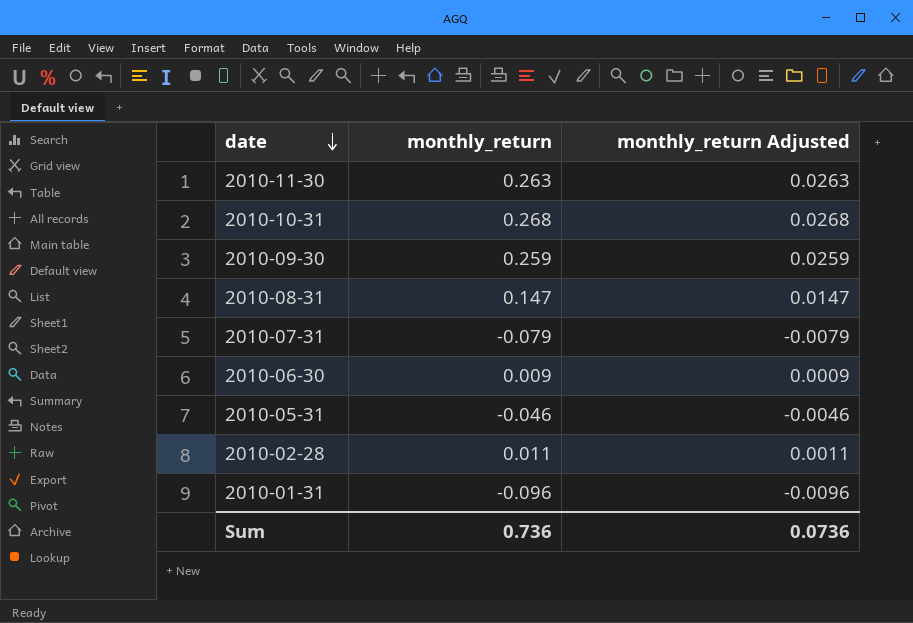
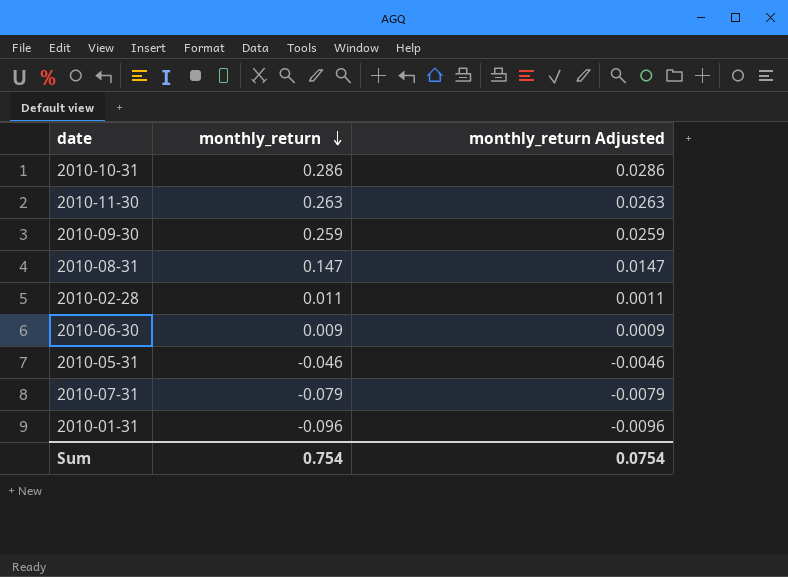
row order: date descending -> monthly_return descending
2010-10-31 | monthly_return: 0.268 -> 0.286
2010-10-31 | monthly_return Adjusted: 0.0268 -> 0.0286
Sum | monthly_return: 0.736 -> 0.754
Sum | monthly_return Adjusted: 0.0736 -> 0.0754

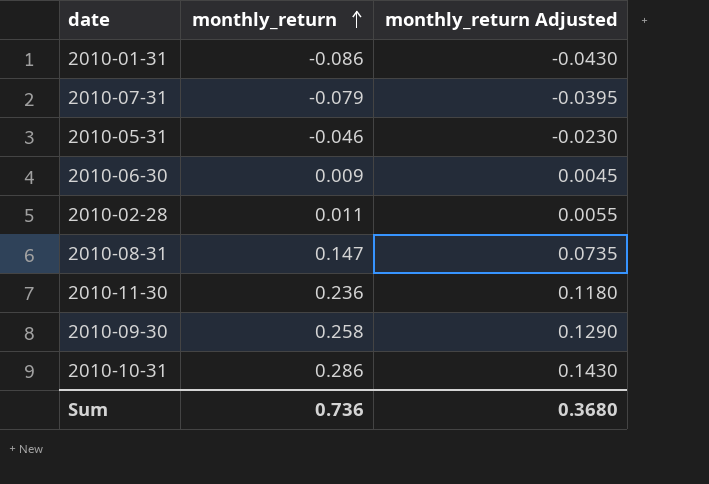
row order: monthly_return descending -> monthly_return ascending
column monthly_return Adjusted | formula: [monthly_return] * 0.1 -> [monthly_return] * 0.5
2010-01-31 | monthly_return: -0.096 -> -0.086
2010-11-30 | monthly_return: 0.263 -> 0.236
2010-09-30 | monthly_return: 0.259 -> 0.258
Sum | monthly_return: 0.754 -> 0.736
Sum | monthly_return Adjusted: 0.0754 -> 0.3680

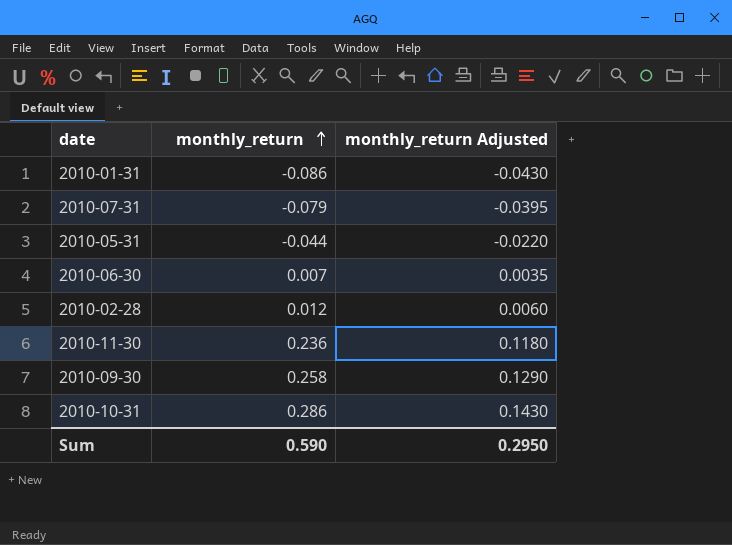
row 2010-08-31: 0.147 | 0.0735 -> none
2010-05-31 | monthly_return: -0.046 -> -0.044
2010-05-31 | monthly_return Adjusted: -0.0230 -> -0.0220
2010-06-30 | monthly_return: 0.009 -> 0.007
2010-06-30 | monthly_return Adjusted: 0.0045 -> 0.0035
2010-02-28 | monthly_return: 0.011 -> 0.012
2010-02-28 | monthly_return Adjusted: 0.0055 -> 0.0060
Sum | monthly_return: 0.736 -> 0.590
Sum | monthly_return Adjusted: 0.3680 -> 0.2950

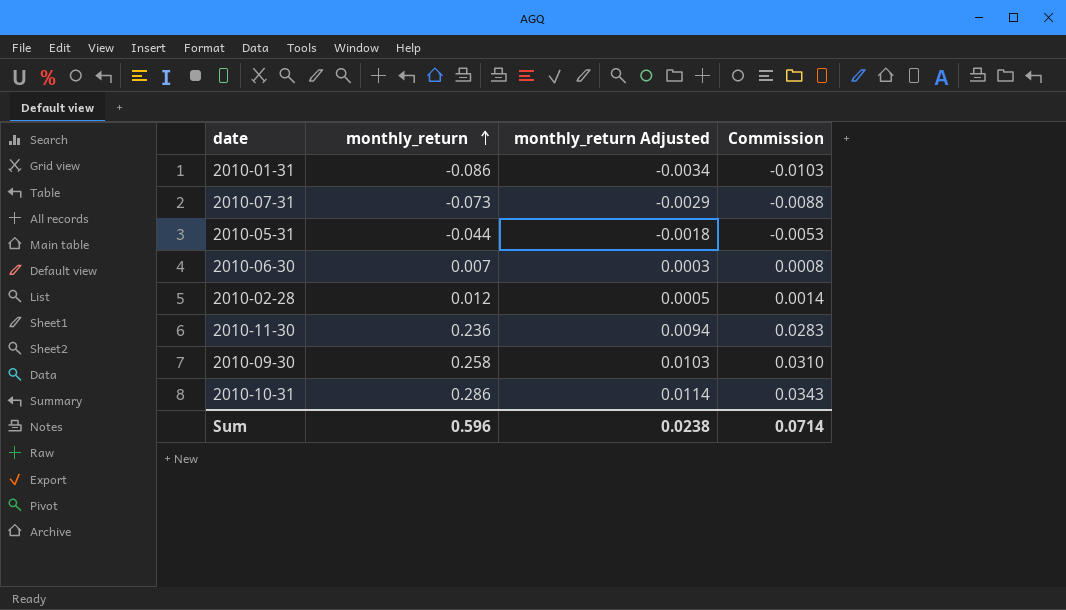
column monthly_return Adjusted | formula: [monthly_return] * 0.5 -> [monthly_return] * 0.04
column Commission | formula: none -> [monthly_return] * 0.12
2010-07-31 | monthly_return: -0.079 -> -0.073
Sum | monthly_return: 0.590 -> 0.596
Sum | monthly_return Adjusted: 0.2950 -> 0.0238

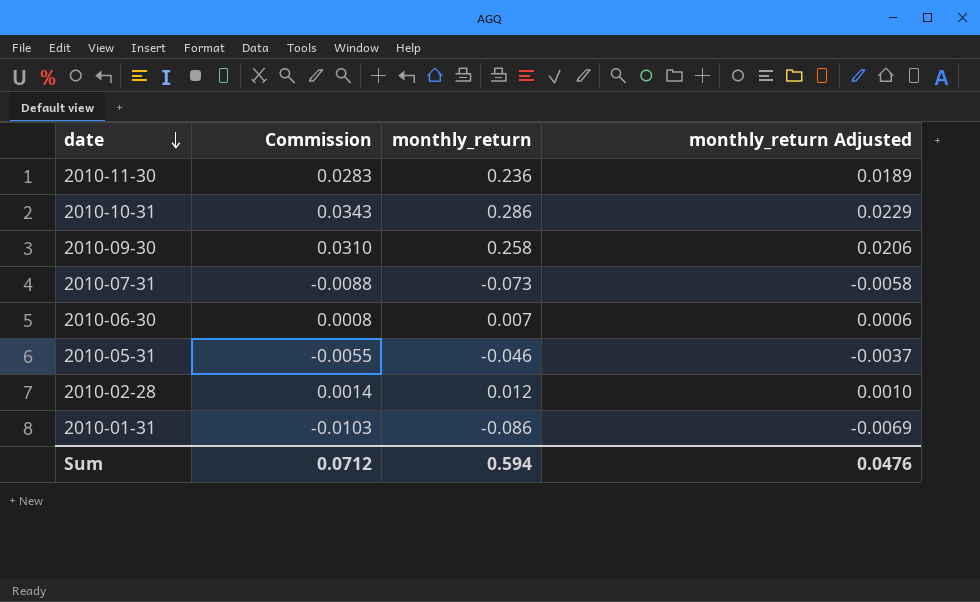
row order: monthly_return ascending -> date descending
column Commission | position: 4 -> 2
column monthly_return Adjusted | formula: [monthly_return] * 0.04 -> [monthly_return] * 0.08
2010-05-31 | Commission: -0.0053 -> -0.0055
2010-05-31 | monthly_return: -0.044 -> -0.046
Sum | Commission: 0.0714 -> 0.0712
Sum | monthly_return: 0.596 -> 0.594
Sum | monthly_return Adjusted: 0.0238 -> 0.0476

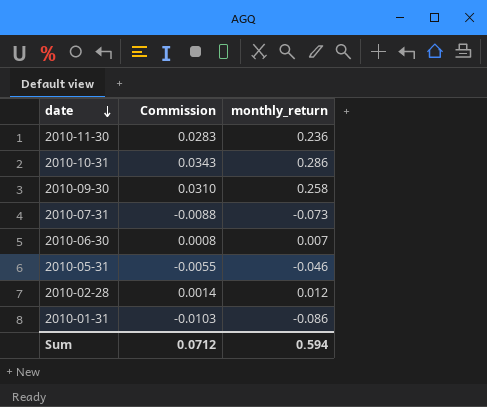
column monthly_return Adjusted | formula: [monthly_return] * 0.08 -> none

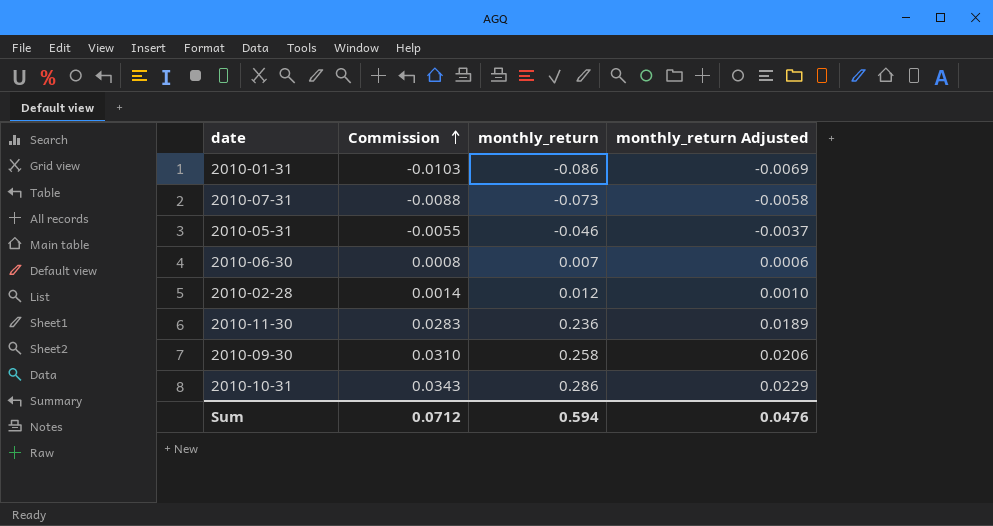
row order: date descending -> Commission ascending
column monthly_return Adjusted | formula: none -> [monthly_return] * 0.08

